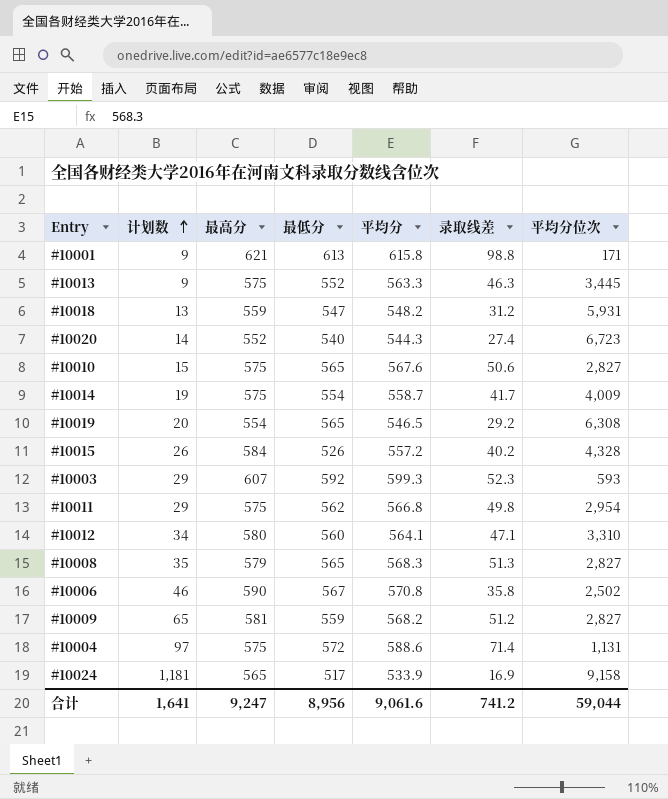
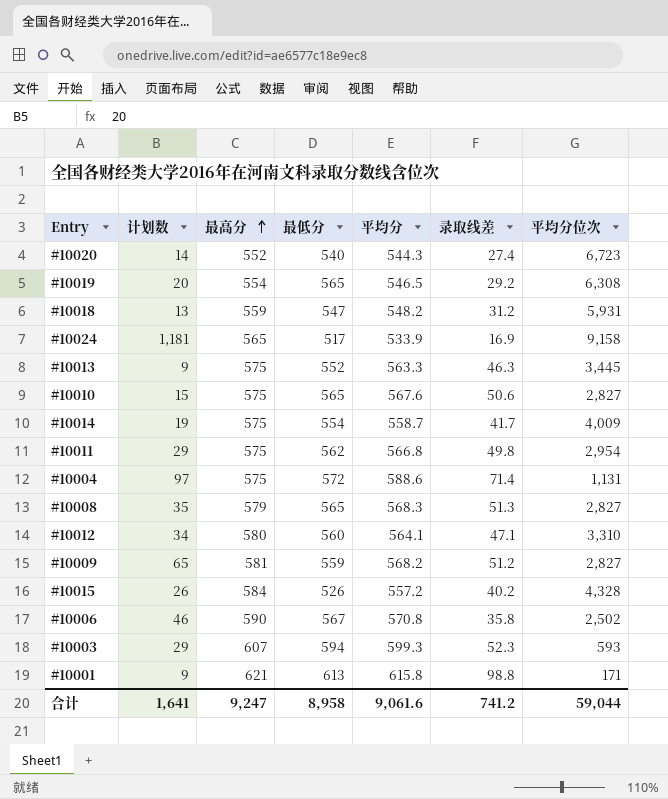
row order: 计划数 ascending -> 最高分 ascending
#10003 | 最低分: 592 -> 594
合计 | 最低分: 8,956 -> 8,958

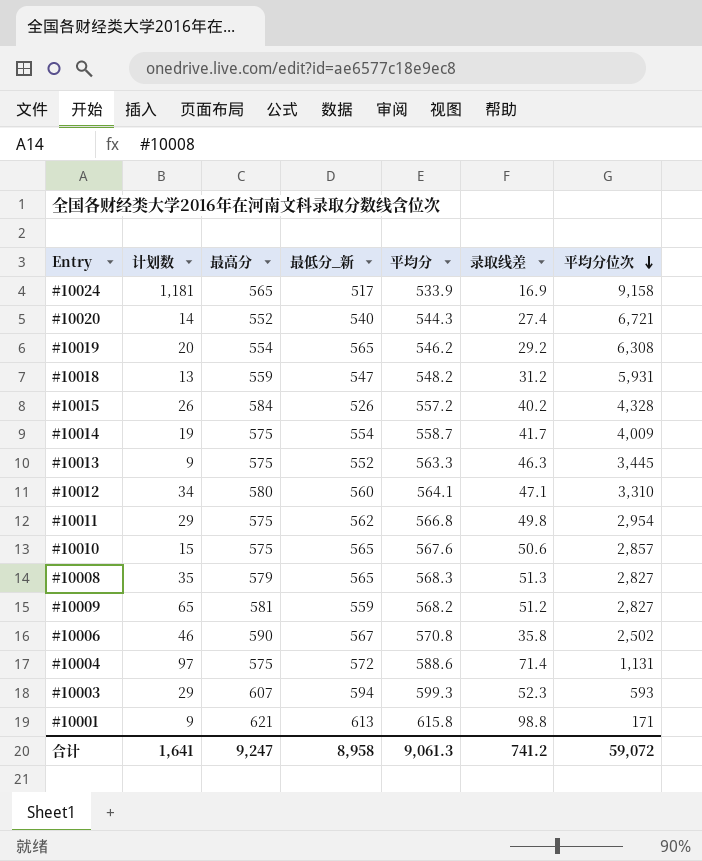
row order: 最高分 ascending -> 平均分位次 descending
column name: 最低分 -> 最低分_新
#10020 | 平均分位次: 6,723 -> 6,721
#10019 | 平均分: 546.5 -> 546.2
#10010 | 平均分位次: 2,827 -> 2,857
合计 | 平均分: 9,061.6 -> 9,061.3
合计 | 平均分位次: 59,044 -> 59,072

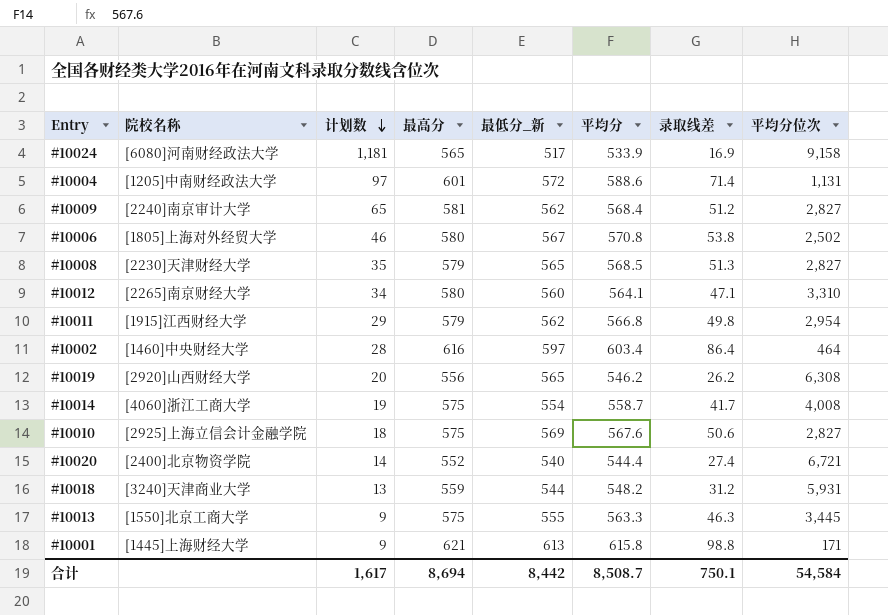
row order: 平均分位次 descending -> 计划数 descending
column 院校名称 | position: none -> 2
row #10015: 26 | 584 | 526 | 557.2 | 40.2 | 4,328 -> none
row #10003: 29 | 607 | 594 | 599.3 | 52.3 | 593 -> none
#10004 | 最高分: 575 -> 601
#10009 | 最低分_新: 559 -> 562
#10009 | 平均分: 568.2 -> 568.4
#10006 | 最高分: 590 -> 580
#10006 | 录取线差: 35.8 -> 53.8
#10008 | 平均分: 568.3 -> 568.5
#10011 | 最高分: 575 -> 579
row #10002: none -> [1460]中央财经大学 | 28 | 616 | 597 | 603.4 | 86.4 | 464
#10019 | 最高分: 554 -> 556
#10019 | 录取线差: 29.2 -> 26.2
#10014 | 平均分位次: 4,009 -> 4,008
#10010 | 计划数: 15 -> 18
#10010 | 最低分_新: 565 -> 569
#10010 | 平均分位次: 2,857 -> 2,827
#10020 | 平均分: 544.3 -> 544.4
#10018 | 最低分_新: 547 -> 544
#10013 | 最低分_新: 552 -> 555
合计 | 计划数: 1,641 -> 1,617
合计 | 最高分: 9,247 -> 8,694
合计 | 最低分_新: 8,958 -> 8,442
合计 | 平均分: 9,061.3 -> 8,508.7
合计 | 录取线差: 741.2 -> 750.1
合计 | 平均分位次: 59,072 -> 54,584

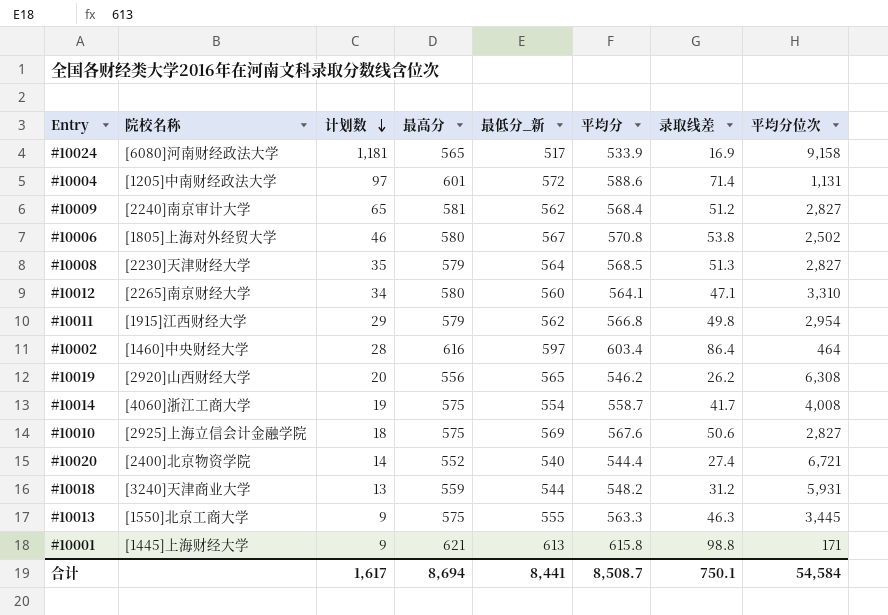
#10008 | 最低分_新: 565 -> 564
合计 | 最低分_新: 8,442 -> 8,441

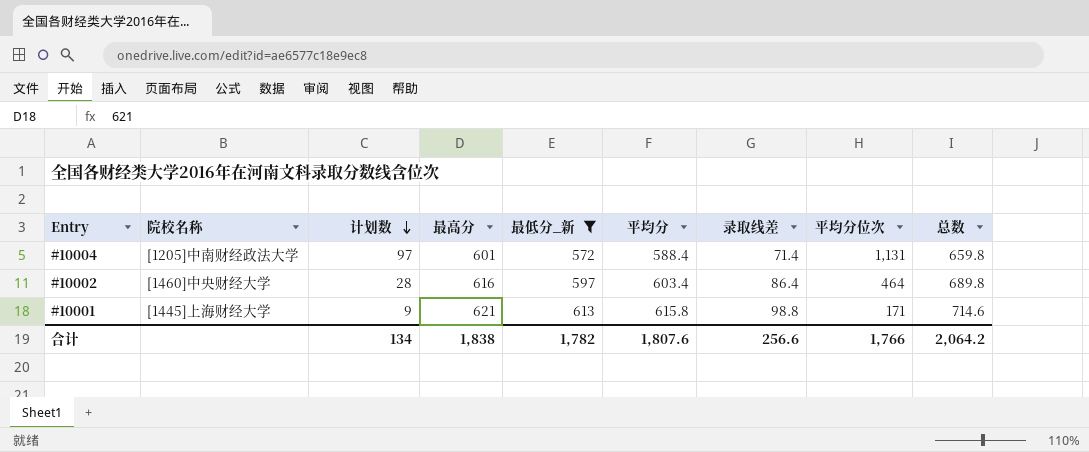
filter: none -> 最低分_新 >= 572
column 总数 | formula: none -> [平均分] + [录取线差]
#10004 | 平均分: 588.6 -> 588.4
合计 | 计划数: 1,617 -> 134
合计 | 最高分: 8,694 -> 1,838
合计 | 最低分_新: 8,441 -> 1,782
合计 | 平均分: 8,508.7 -> 1,807.6
合计 | 录取线差: 750.1 -> 256.6
合计 | 平均分位次: 54,584 -> 1,766

